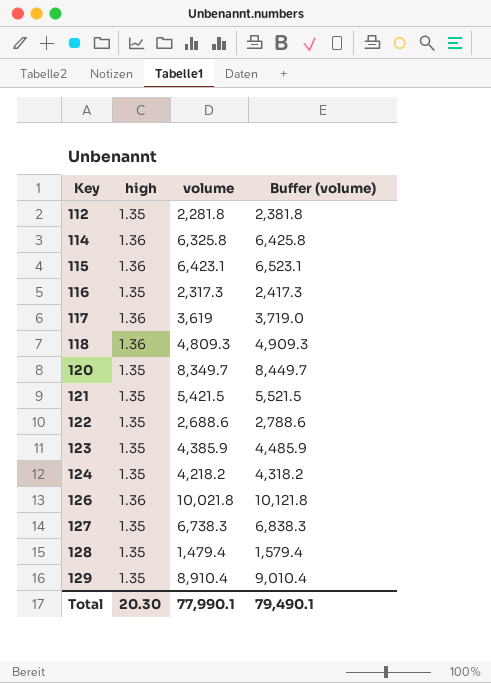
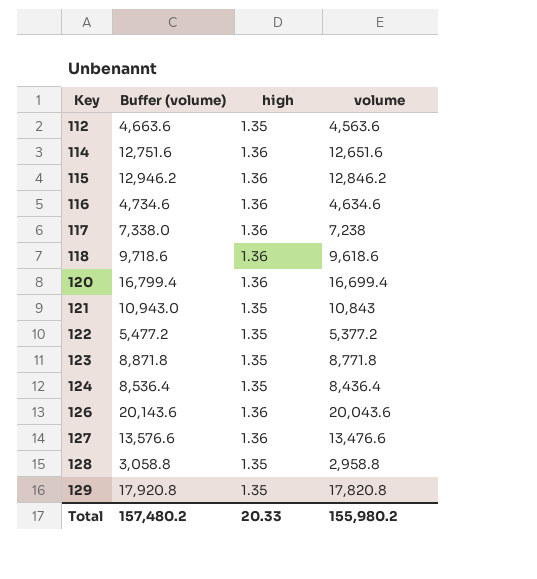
column Buffer (volume) | position: 4 -> 2
112 | Buffer (volume): 2,381.8 -> 4,663.6
112 | volume: 2,281.8 -> 4,563.6
114 | Buffer (volume): 6,425.8 -> 12,751.6
114 | volume: 6,325.8 -> 12,651.6
115 | Buffer (volume): 6,523.1 -> 12,946.2
115 | volume: 6,423.1 -> 12,846.2
116 | Buffer (volume): 2,417.3 -> 4,734.6
116 | high: 1.35 -> 1.36
116 | volume: 2,317.3 -> 4,634.6
117 | Buffer (volume): 3,719.0 -> 7,338.0
117 | volume: 3,619 -> 7,238
118 | Buffer (volume): 4,909.3 -> 9,718.6
118 | volume: 4,809.3 -> 9,618.6
120 | Buffer (volume): 8,449.7 -> 16,799.4
120 | high: 1.35 -> 1.36
120 | volume: 8,349.7 -> 16,699.4
121 | Buffer (volume): 5,521.5 -> 10,943.0
121 | volume: 5,421.5 -> 10,843
122 | Buffer (volume): 2,788.6 -> 5,477.2
122 | volume: 2,688.6 -> 5,377.2
123 | Buffer (volume): 4,485.9 -> 8,871.8
123 | volume: 4,385.9 -> 8,771.8
124 | Buffer (volume): 4,318.2 -> 8,536.4
124 | volume: 4,218.2 -> 8,436.4
126 | Buffer (volume): 10,121.8 -> 20,143.6
126 | volume: 10,021.8 -> 20,043.6
127 | Buffer (volume): 6,838.3 -> 13,576.6
127 | high: 1.35 -> 1.36
127 | volume: 6,738.3 -> 13,476.6
128 | Buffer (volume): 1,579.4 -> 3,058.8
128 | volume: 1,479.4 -> 2,958.8
129 | Buffer (volume): 9,010.4 -> 17,920.8
129 | volume: 8,910.4 -> 17,820.8
Total | Buffer (volume): 79,490.1 -> 157,480.2
Total | high: 20.30 -> 20.33
Total | volume: 77,990.1 -> 155,980.2

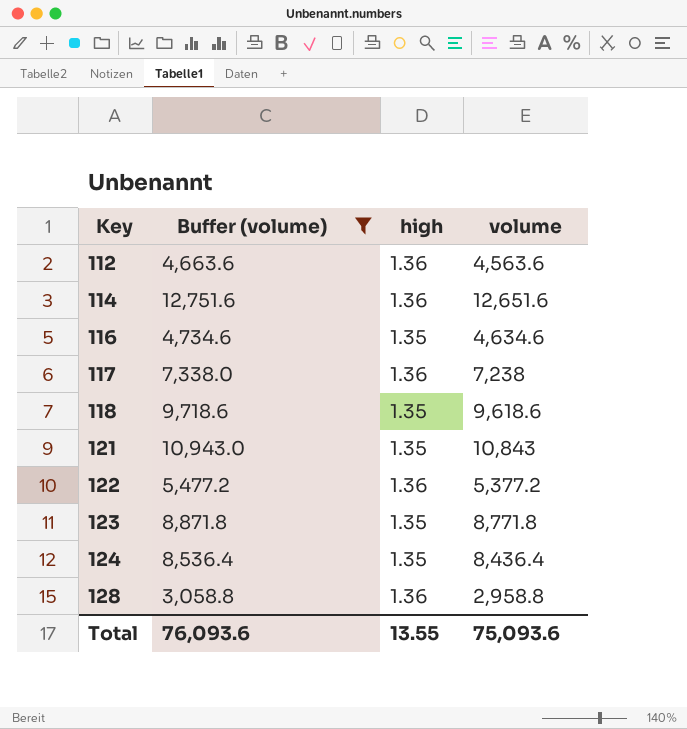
filter: none -> Buffer (volume) <= 12,751.6
112 | high: 1.35 -> 1.36
116 | high: 1.36 -> 1.35
118 | high: 1.36 -> 1.35
122 | high: 1.35 -> 1.36
128 | high: 1.35 -> 1.36
Total | Buffer (volume): 157,480.2 -> 76,093.6
Total | high: 20.33 -> 13.55
Total | volume: 155,980.2 -> 75,093.6

